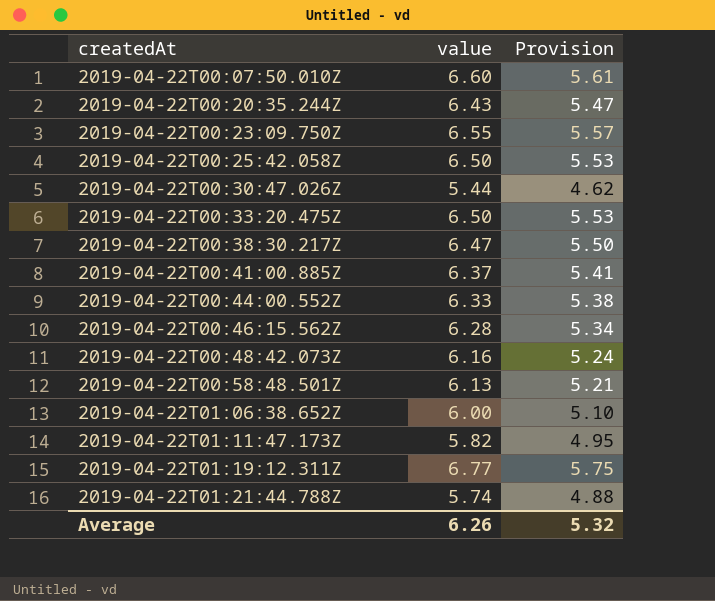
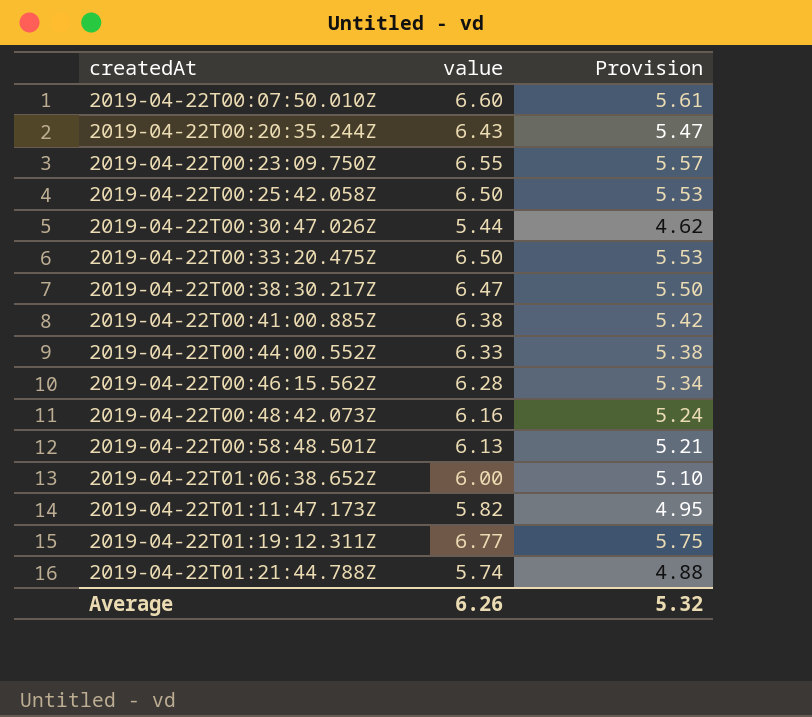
2019-04-22T00:41:00.885Z | value: 6.37 -> 6.38
2019-04-22T00:41:00.885Z | Provision: 5.41 -> 5.42

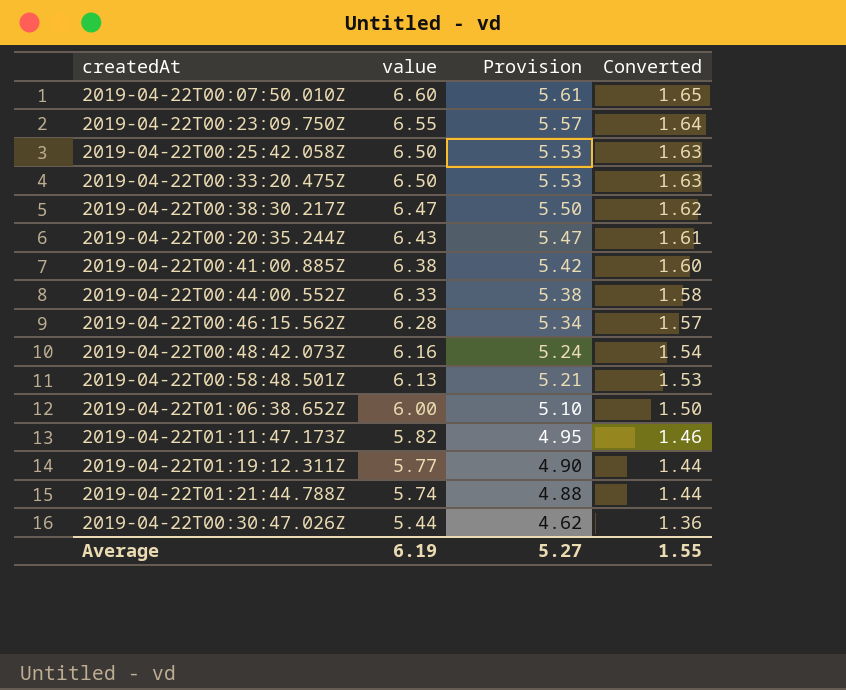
row order: createdAt ascending -> value descending
column Converted | formula: none -> [value] * 0.25
2019-04-22T01:19:12.311Z | value: 6.77 -> 5.77
2019-04-22T01:19:12.311Z | Provision: 5.75 -> 4.90
Average | value: 6.26 -> 6.19
Average | Provision: 5.32 -> 5.27

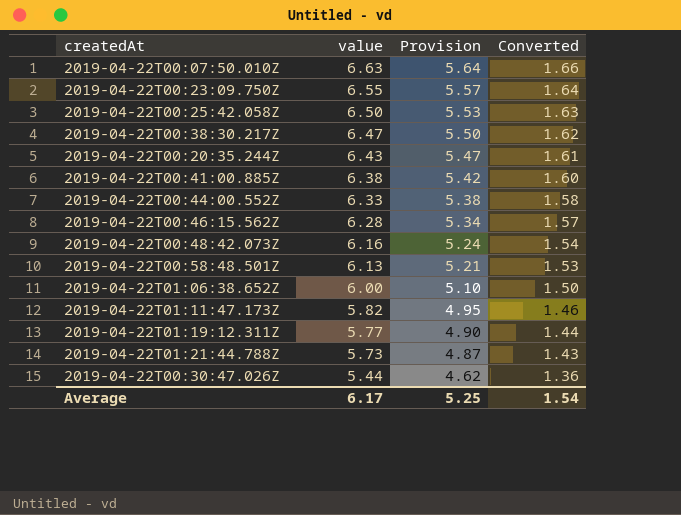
row 2019-04-22T00:33:20.475Z: 6.50 | 5.53 | 1.63 -> none
2019-04-22T00:07:50.010Z | value: 6.60 -> 6.63
2019-04-22T00:07:50.010Z | Provision: 5.61 -> 5.64
2019-04-22T00:07:50.010Z | Converted: 1.65 -> 1.66
2019-04-22T01:21:44.788Z | value: 5.74 -> 5.73
2019-04-22T01:21:44.788Z | Provision: 4.88 -> 4.87
2019-04-22T01:21:44.788Z | Converted: 1.44 -> 1.43
Average | value: 6.19 -> 6.17
Average | Provision: 5.27 -> 5.25
Average | Converted: 1.55 -> 1.54

